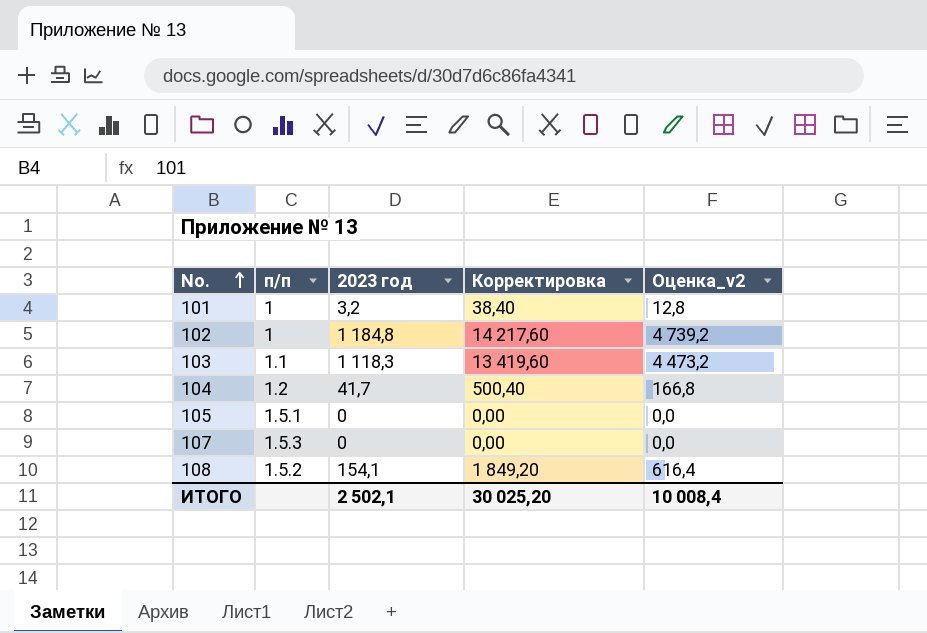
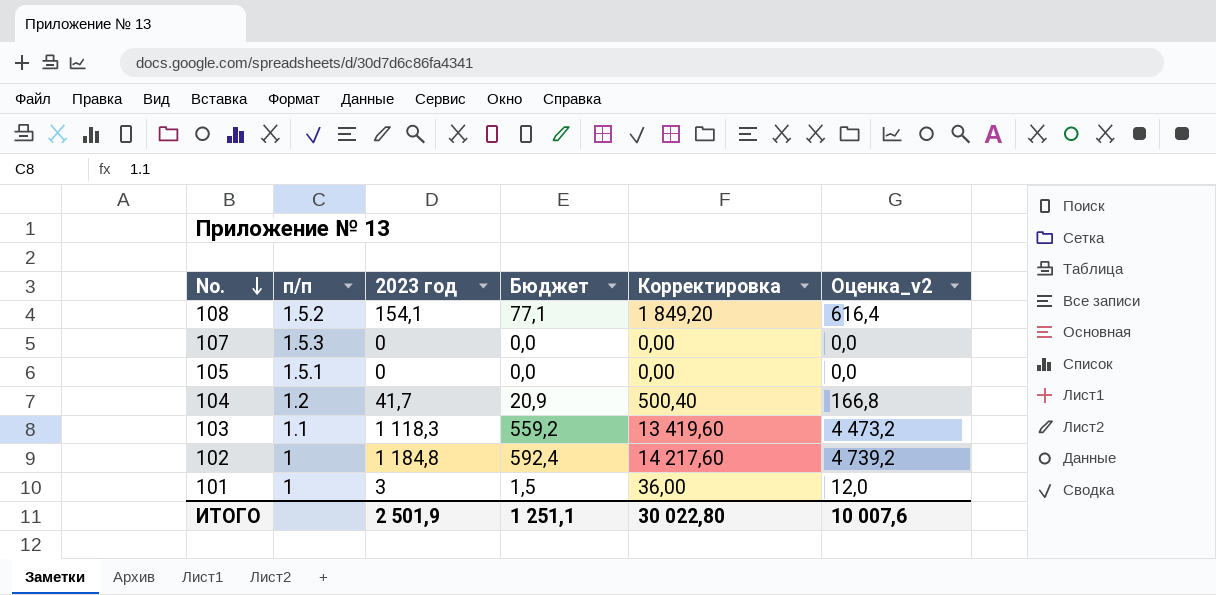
row order: No. ascending -> No. descending
column Бюджет | formula: none -> [2023 год] * 0,5
101 | 2023 год: 3,2 -> 3
101 | Корректировка: 38,40 -> 36,00
101 | Оценка_v2: 12,8 -> 12,0
ИТОГО | 2023 год: 2 502,1 -> 2 501,9
ИТОГО | Корректировка: 30 025,20 -> 30 022,80
ИТОГО | Оценка_v2: 10 008,4 -> 10 007,6

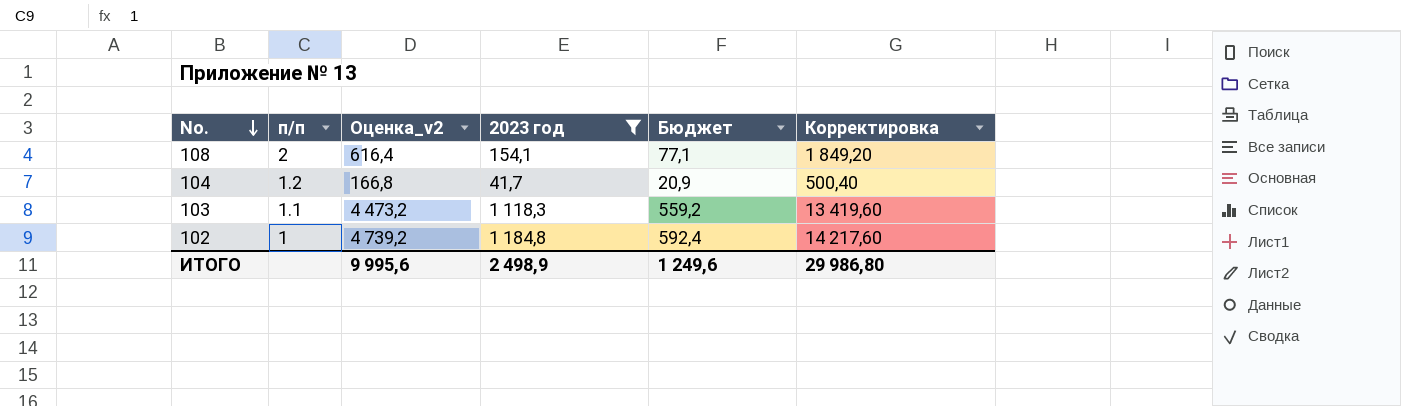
filter: none -> 2023 год >= 41,7
column Оценка_v2 | position: 6 -> 3
108 | п/п: 1.5.2 -> 2
ИТОГО | Оценка_v2: 10 007,6 -> 9 995,6
ИТОГО | 2023 год: 2 501,9 -> 2 498,9
ИТОГО | Бюджет: 1 251,1 -> 1 249,6
ИТОГО | Корректировка: 30 022,80 -> 29 986,80

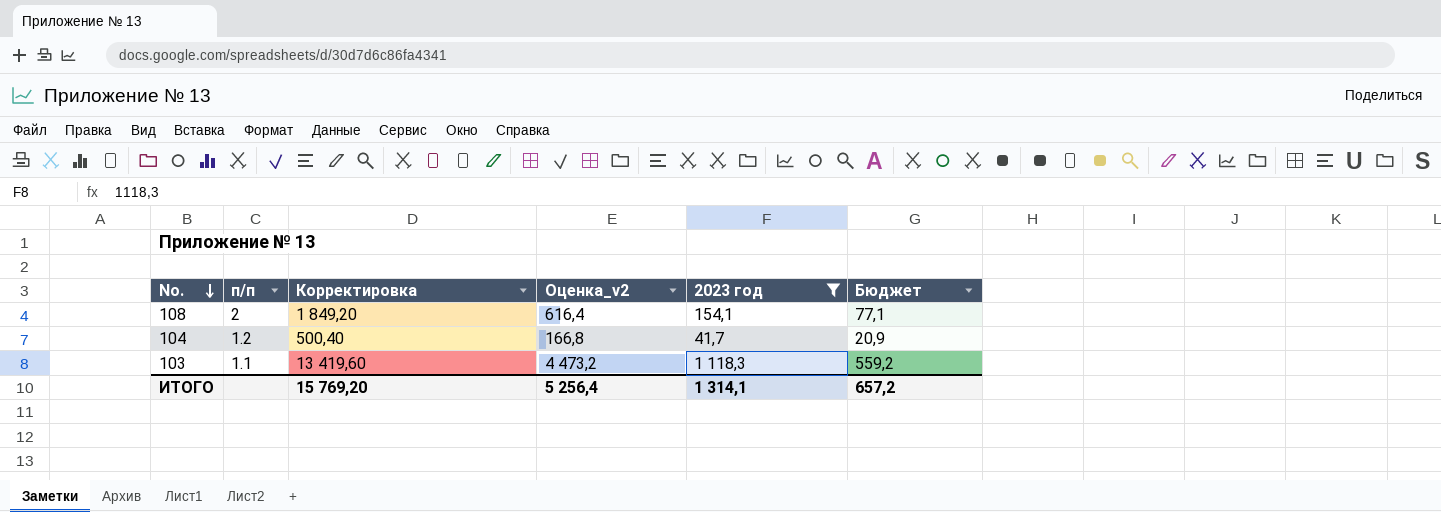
column Корректировка | position: 6 -> 3
row 102: 1 | 4 739,2 | 1 184,8 | 592,4 | 14 217,60 -> none
ИТОГО | Корректировка: 29 986,80 -> 15 769,20
ИТОГО | Оценка_v2: 9 995,6 -> 5 256,4
ИТОГО | 2023 год: 2 498,9 -> 1 314,1
ИТОГО | Бюджет: 1 249,6 -> 657,2

